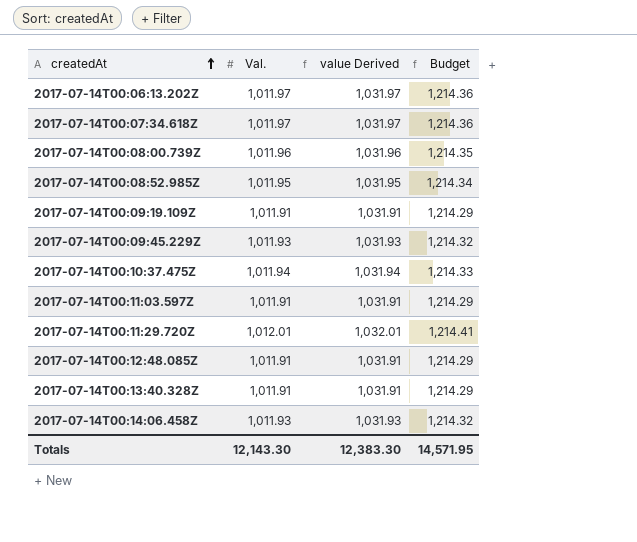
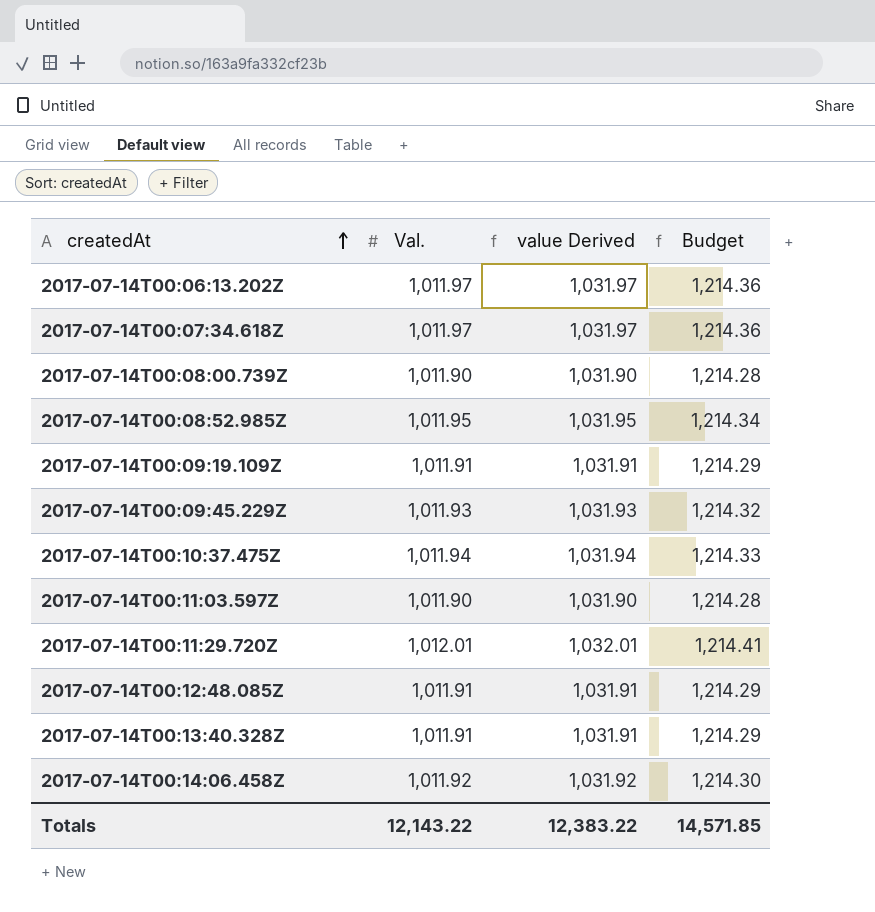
2017-07-14T00:08:00.739Z | Val.: 1,011.96 -> 1,011.90
2017-07-14T00:08:00.739Z | value Derived: 1,031.96 -> 1,031.90
2017-07-14T00:08:00.739Z | Budget: 1,214.35 -> 1,214.28
2017-07-14T00:11:03.597Z | Val.: 1,011.91 -> 1,011.90
2017-07-14T00:11:03.597Z | value Derived: 1,031.91 -> 1,031.90
2017-07-14T00:11:03.597Z | Budget: 1,214.29 -> 1,214.28
2017-07-14T00:14:06.458Z | Val.: 1,011.93 -> 1,011.92
2017-07-14T00:14:06.458Z | value Derived: 1,031.93 -> 1,031.92
2017-07-14T00:14:06.458Z | Budget: 1,214.32 -> 1,214.30
Totals | Val.: 12,143.30 -> 12,143.22
Totals | value Derived: 12,383.30 -> 12,383.22
Totals | Budget: 14,571.95 -> 14,571.85

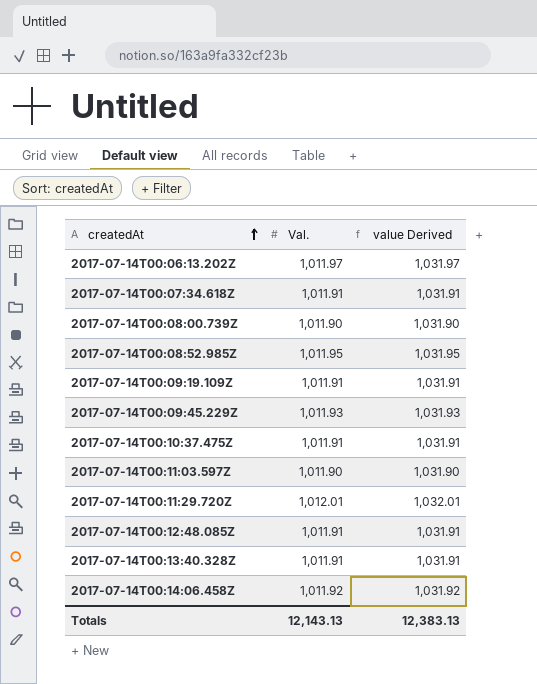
column Budget | formula: [Val.] * 1.2 -> none
2017-07-14T00:07:34.618Z | Val.: 1,011.97 -> 1,011.91
2017-07-14T00:07:34.618Z | value Derived: 1,031.97 -> 1,031.91
2017-07-14T00:10:37.475Z | Val.: 1,011.94 -> 1,011.91
2017-07-14T00:10:37.475Z | value Derived: 1,031.94 -> 1,031.91
Totals | Val.: 12,143.22 -> 12,143.13
Totals | value Derived: 12,383.22 -> 12,383.13

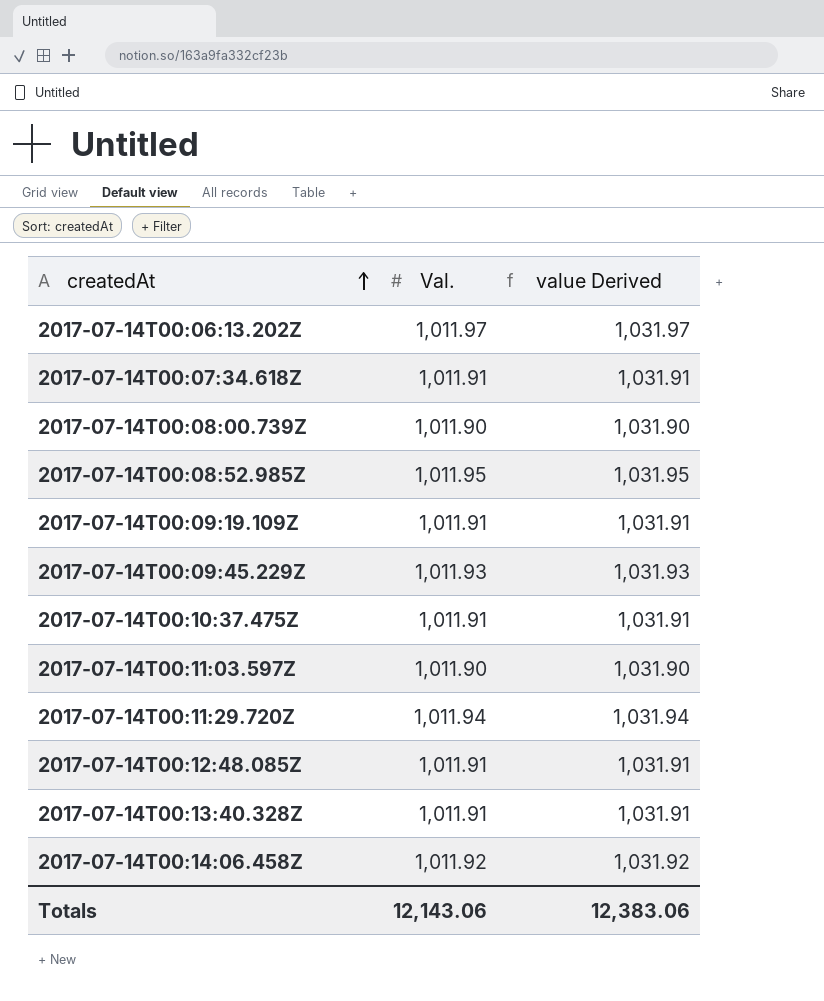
2017-07-14T00:11:29.720Z | Val.: 1,012.01 -> 1,011.94
2017-07-14T00:11:29.720Z | value Derived: 1,032.01 -> 1,031.94
Totals | Val.: 12,143.13 -> 12,143.06
Totals | value Derived: 12,383.13 -> 12,383.06

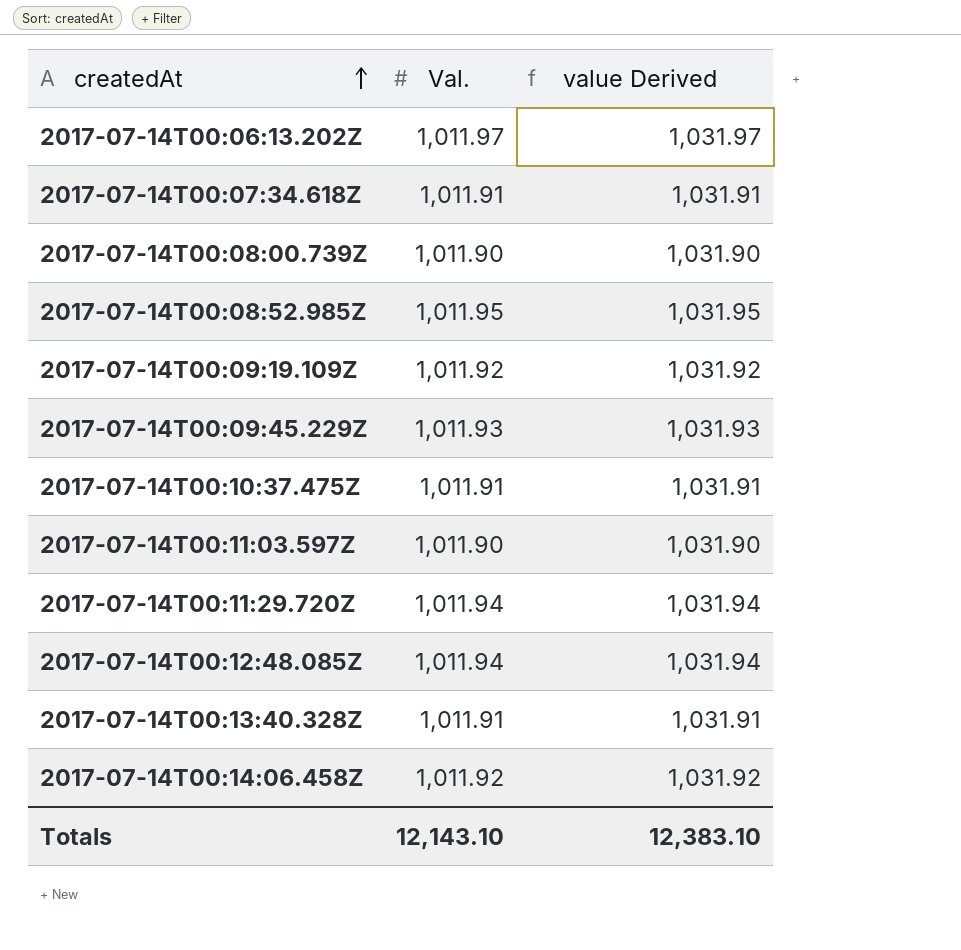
2017-07-14T00:09:19.109Z | Val.: 1,011.91 -> 1,011.92
2017-07-14T00:09:19.109Z | value Derived: 1,031.91 -> 1,031.92
2017-07-14T00:12:48.085Z | Val.: 1,011.91 -> 1,011.94
2017-07-14T00:12:48.085Z | value Derived: 1,031.91 -> 1,031.94
Totals | Val.: 12,143.06 -> 12,143.10
Totals | value Derived: 12,383.06 -> 12,383.10

